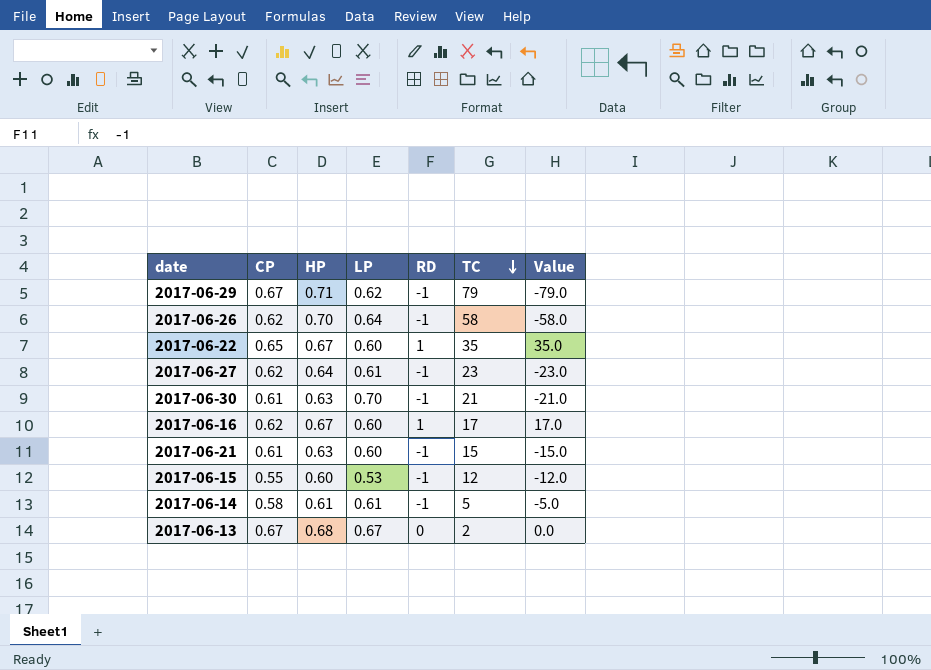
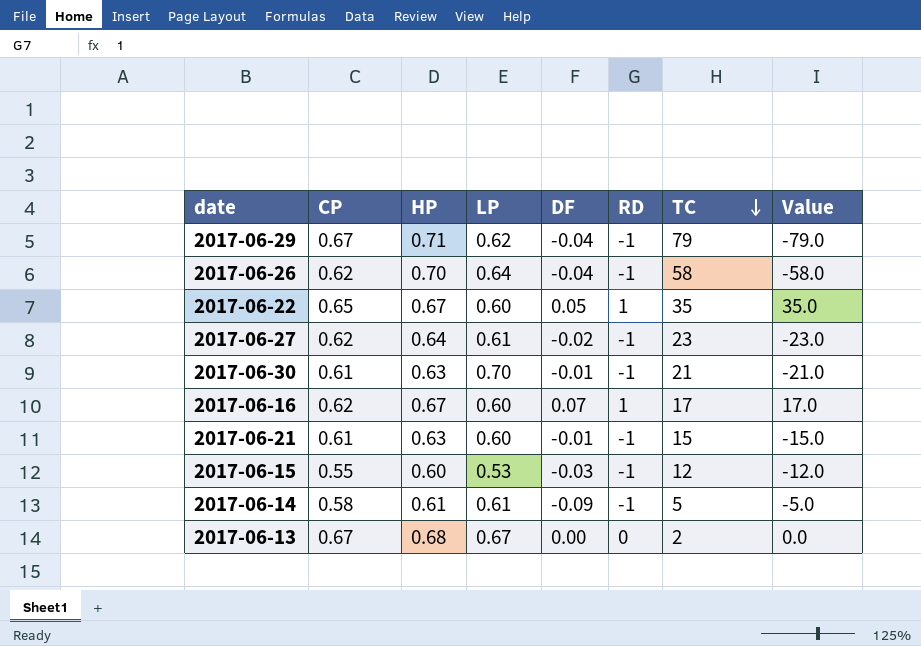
column DF | position: none -> 5

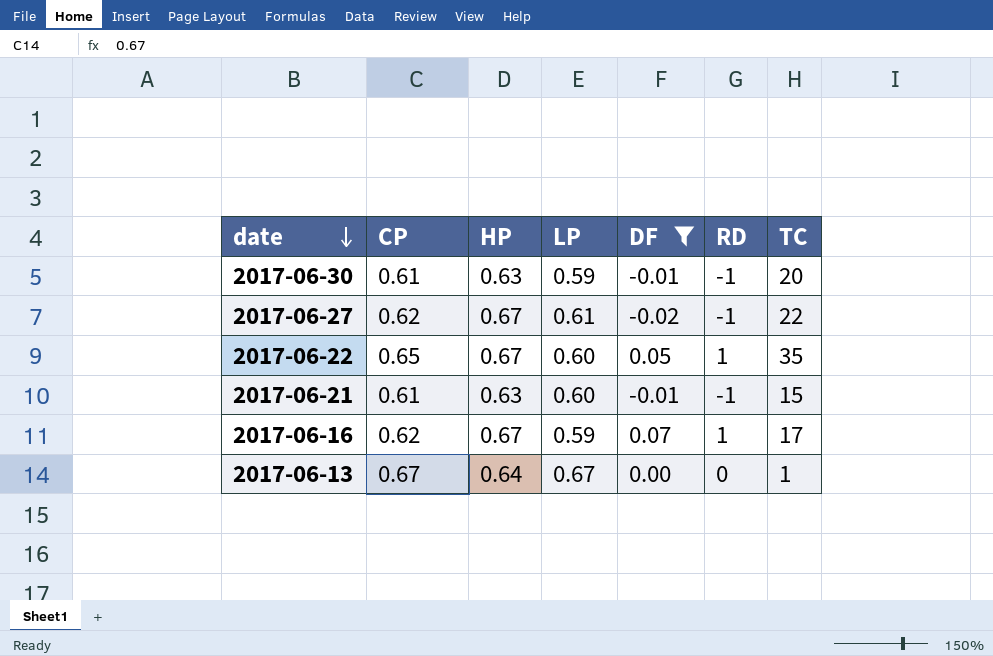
filter: none -> DF >= -0.02
row order: TC descending -> date descending
column Value | formula: [RD] * [TC] -> none
2017-06-30 | LP: 0.70 -> 0.59
2017-06-30 | TC: 21 -> 20
2017-06-27 | HP: 0.64 -> 0.67
2017-06-27 | TC: 23 -> 22
2017-06-16 | LP: 0.60 -> 0.59
2017-06-13 | HP: 0.68 -> 0.64
2017-06-13 | TC: 2 -> 1

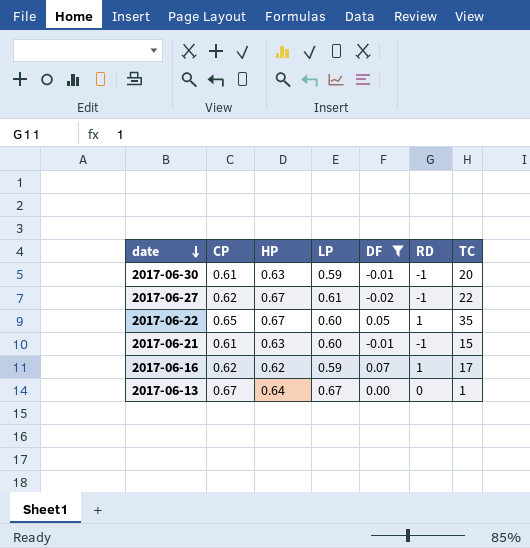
2017-06-16 | HP: 0.67 -> 0.62

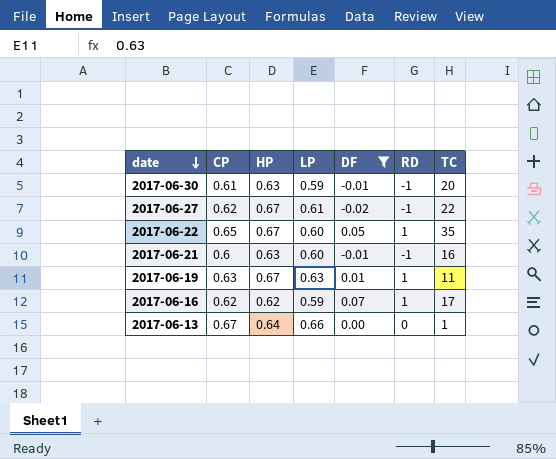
2017-06-21 | CP: 0.61 -> 0.6
2017-06-21 | TC: 15 -> 16
row 2017-06-19: none -> 0.63 | 0.67 | 0.63 | 0.01 | 1 | 11
2017-06-13 | LP: 0.67 -> 0.66

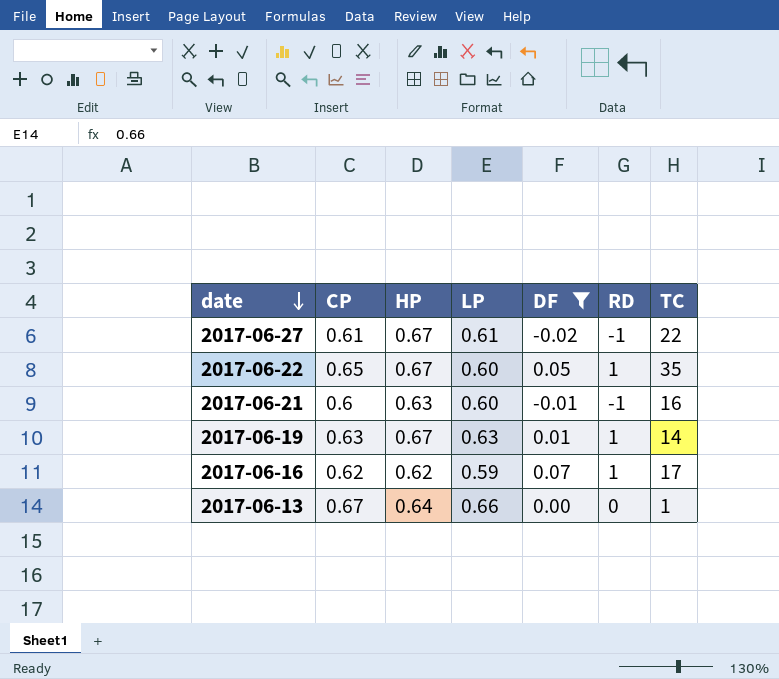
row 2017-06-30: 0.61 | 0.63 | 0.59 | -0.01 | -1 | 20 -> none
2017-06-27 | CP: 0.62 -> 0.61
2017-06-19 | TC: 11 -> 14

